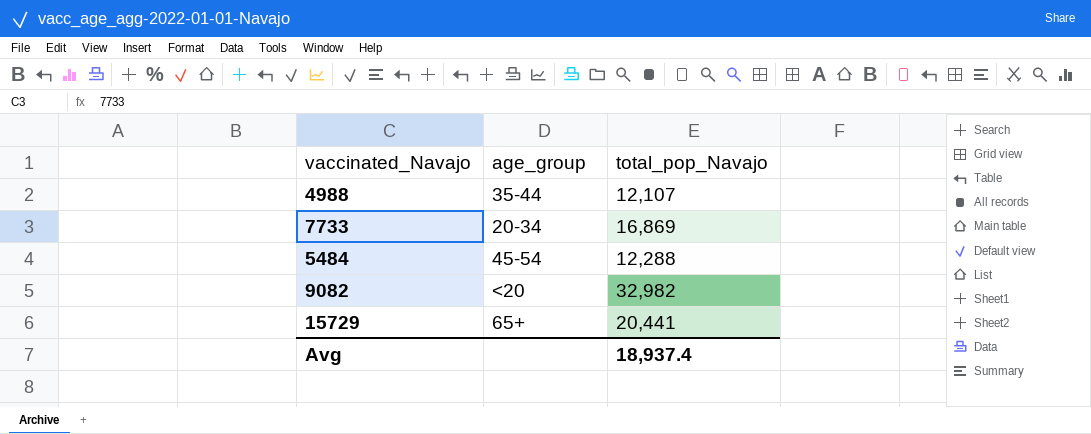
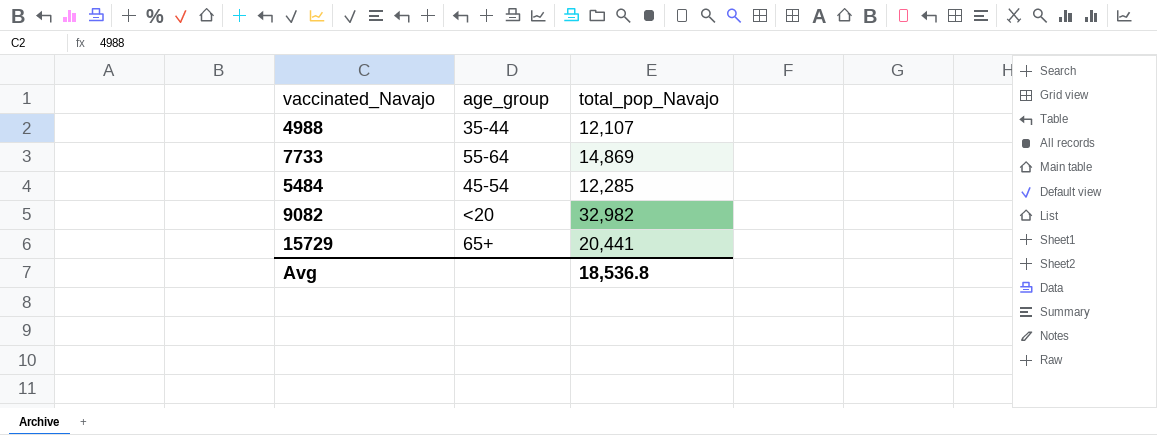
7733 | age_group: 20-34 -> 55-64
7733 | total_pop_Navajo: 16,869 -> 14,869
5484 | total_pop_Navajo: 12,288 -> 12,285
Avg | total_pop_Navajo: 18,937.4 -> 18,536.8

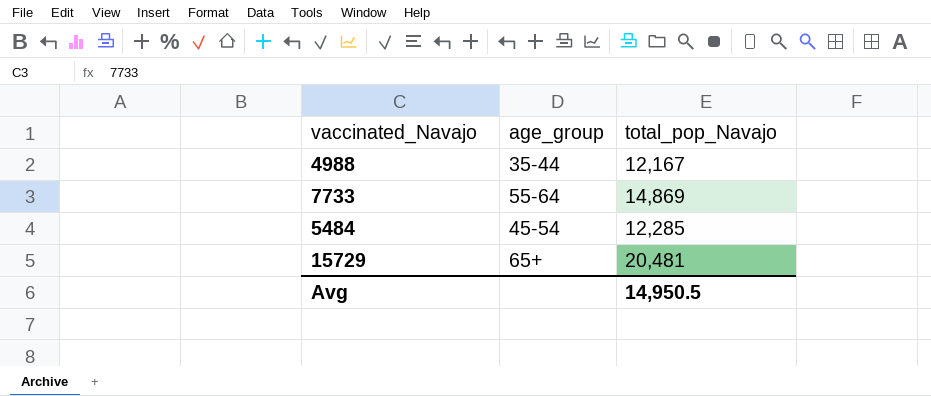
row 9082: <20 | 32,982 -> none
4988 | total_pop_Navajo: 12,107 -> 12,167
15729 | total_pop_Navajo: 20,441 -> 20,481
Avg | total_pop_Navajo: 18,536.8 -> 14,950.5

